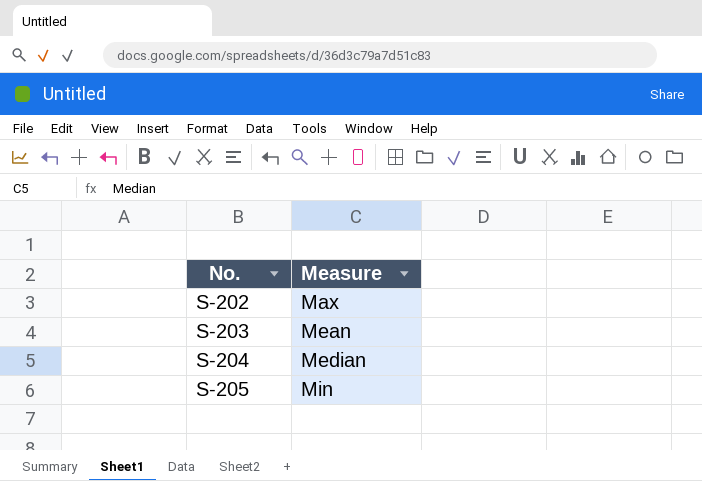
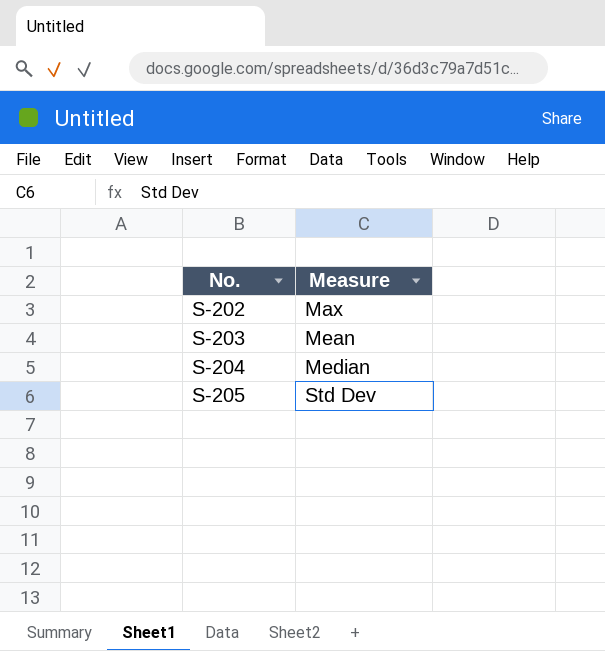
S-205 | Measure: Min -> Std Dev

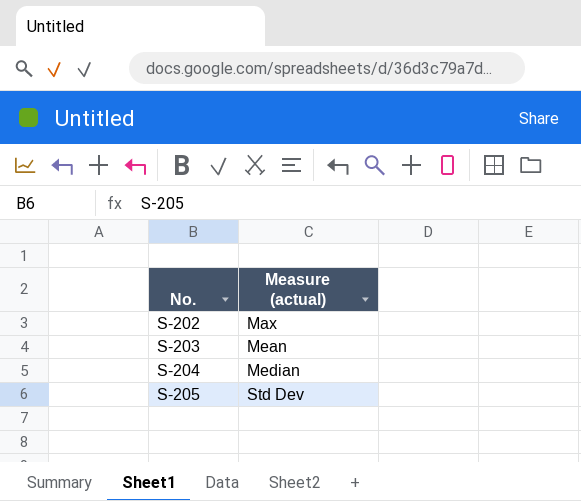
column name: Measure -> Measure (actual)

